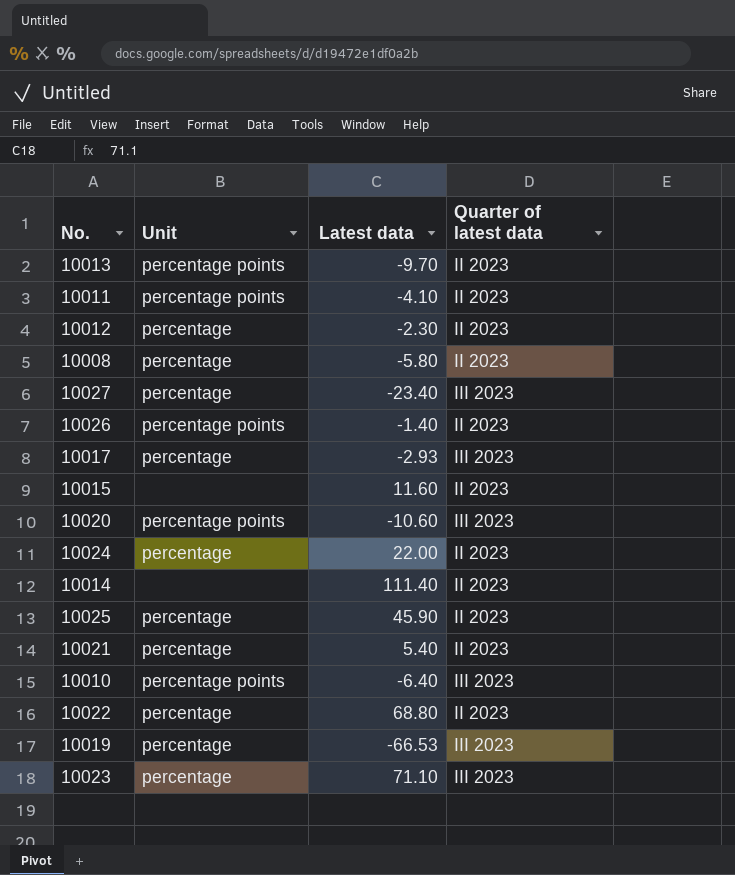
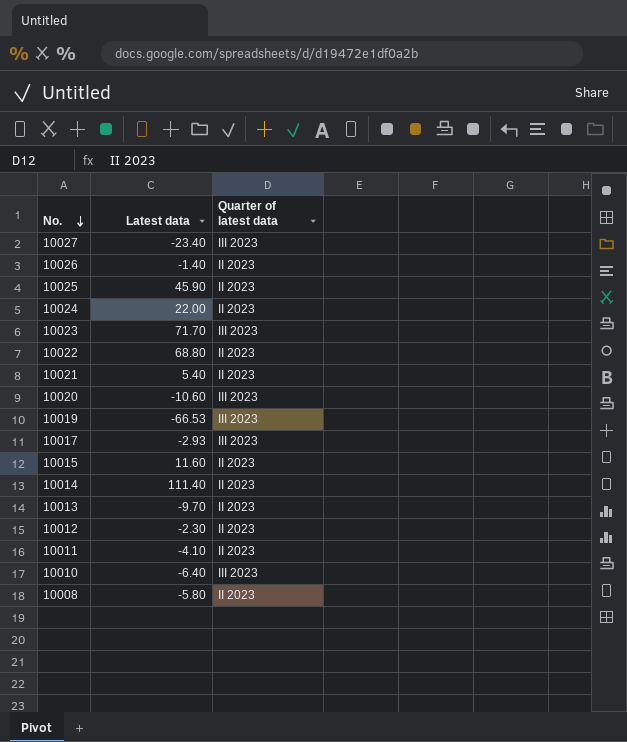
row order: none -> No. descending
column Unit | position: 2 -> none
10023 | Latest data: 71.10 -> 71.70

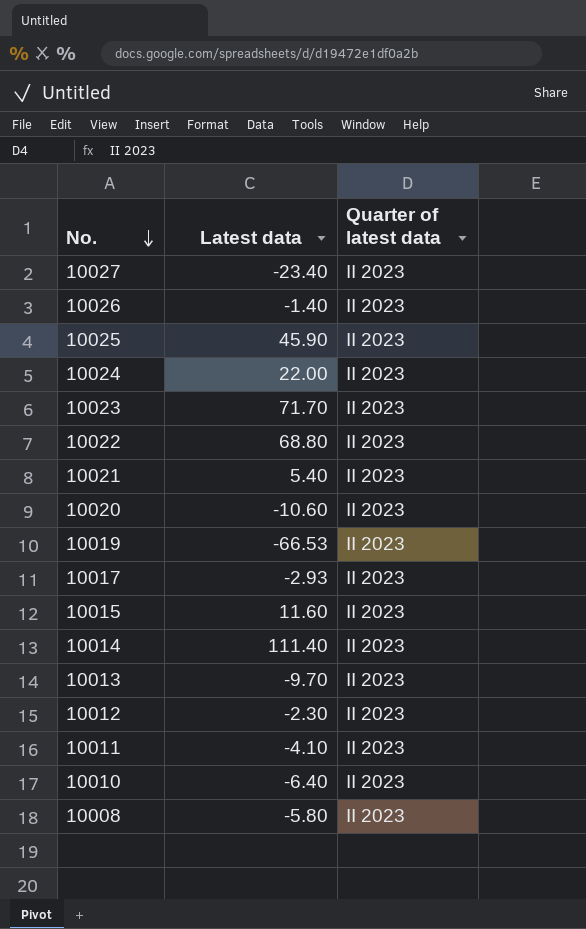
10027 | Quarter of latest data: III 2023 -> II 2023
10023 | Quarter of latest data: III 2023 -> II 2023
10020 | Quarter of latest data: III 2023 -> II 2023
10019 | Quarter of latest data: III 2023 -> II 2023
10017 | Quarter of latest data: III 2023 -> II 2023
10010 | Quarter of latest data: III 2023 -> II 2023

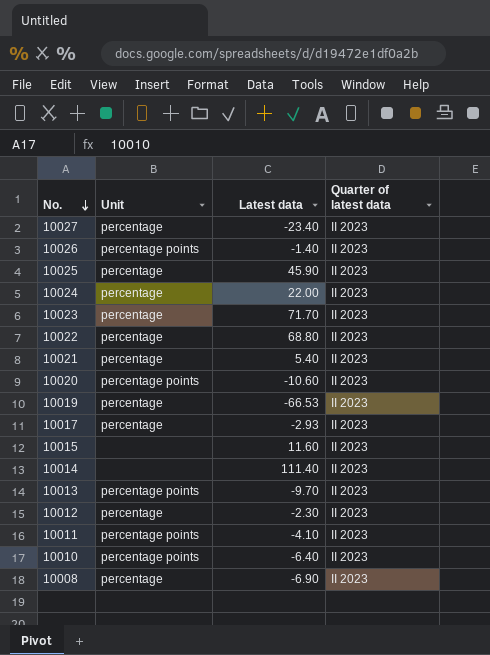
column Unit | position: none -> 2
10008 | Latest data: -5.80 -> -6.90

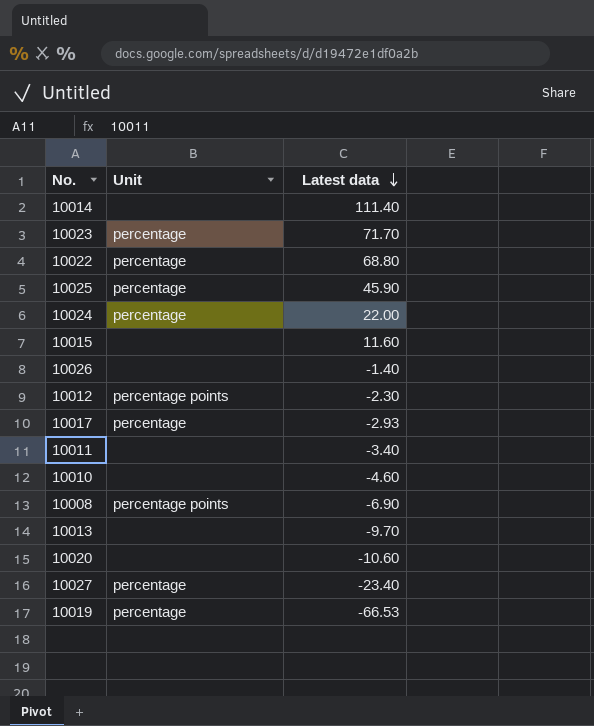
row order: No. descending -> Latest data descending
column Quarter of latest data | position: 4 -> none
row 10021: percentage | 5.40 | II 2023 -> none
10026 | Unit: percentage points -> none
10012 | Unit: percentage -> percentage points
10011 | Unit: percentage points -> none
10011 | Latest data: -4.10 -> -3.40
10010 | Unit: percentage points -> none
10010 | Latest data: -6.40 -> -4.60
10008 | Unit: percentage -> percentage points
10013 | Unit: percentage points -> none
10020 | Unit: percentage points -> none

